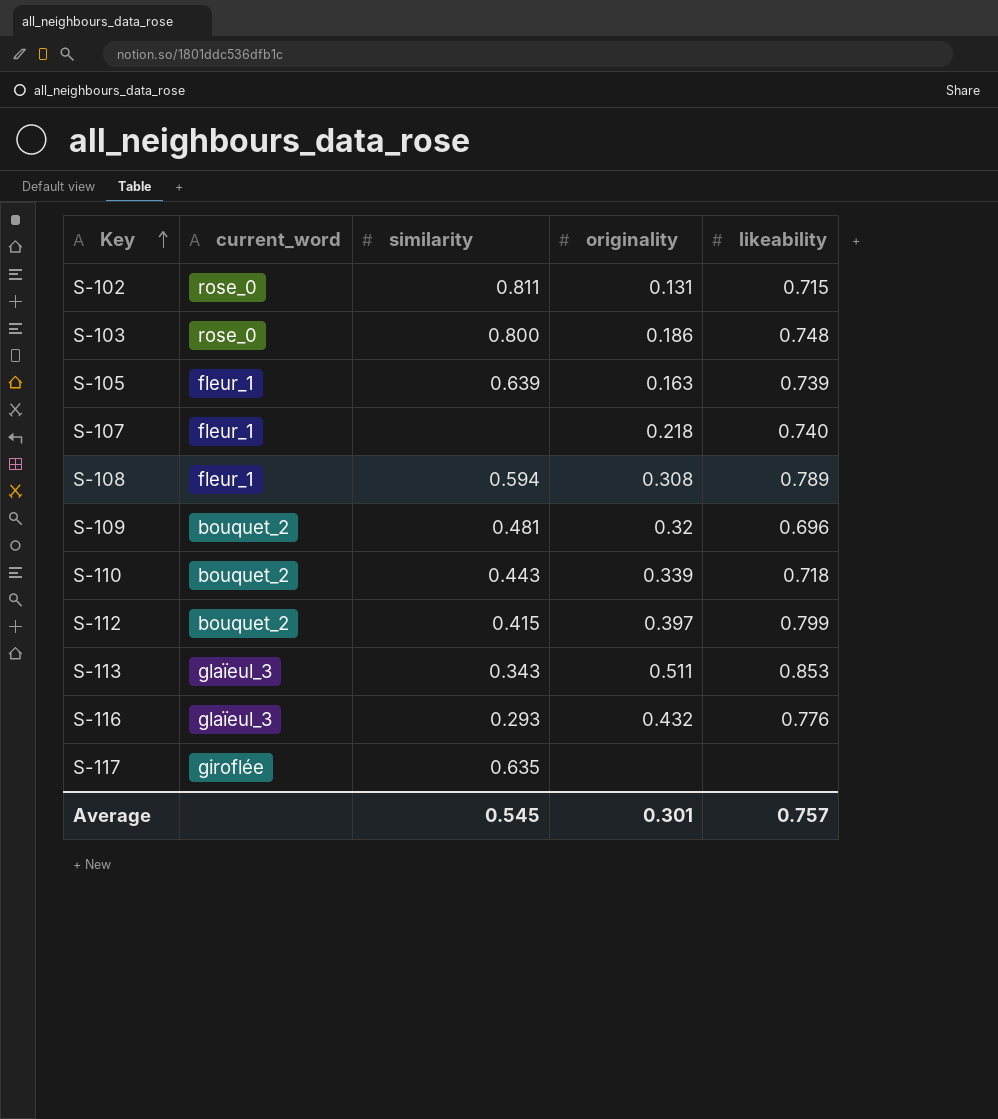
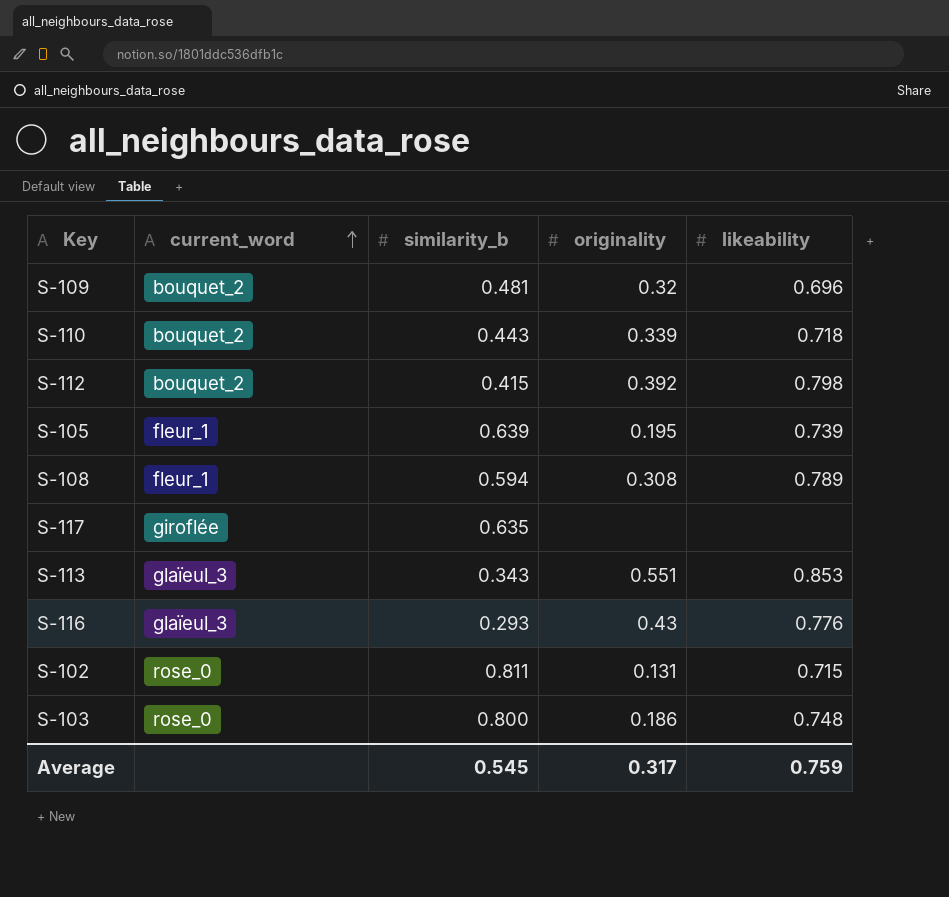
row order: Key ascending -> current_word ascending
column name: similarity -> similarity_b
row S-107: fleur_1 | none | 0.218 | 0.740 -> none
S-112 | originality: 0.397 -> 0.392
S-112 | likeability: 0.799 -> 0.798
S-105 | originality: 0.163 -> 0.195
S-113 | originality: 0.511 -> 0.551
S-116 | originality: 0.432 -> 0.43
Average | originality: 0.301 -> 0.317
Average | likeability: 0.757 -> 0.759

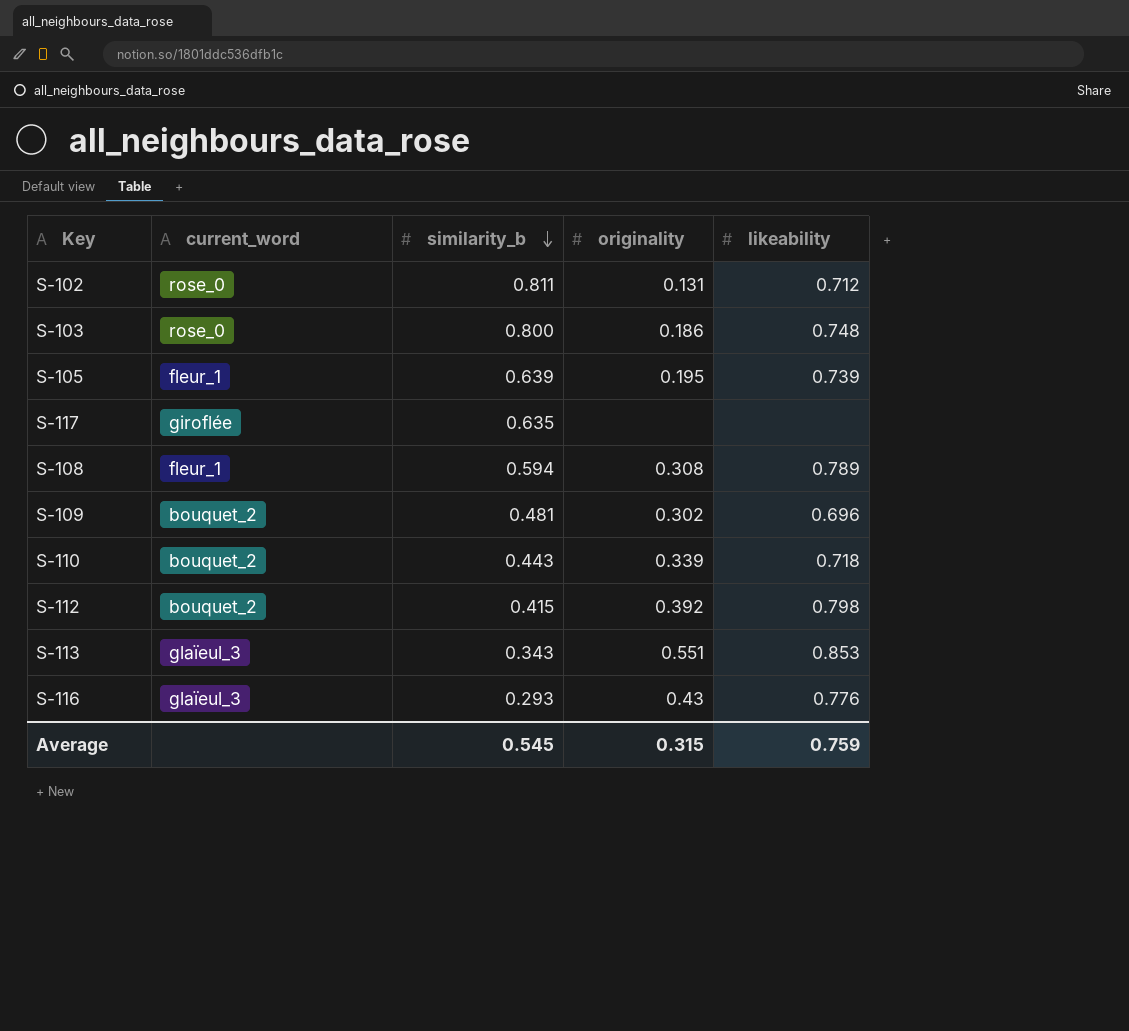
row order: current_word ascending -> similarity_b descending
S-102 | likeability: 0.715 -> 0.712
S-109 | originality: 0.32 -> 0.302
Average | originality: 0.317 -> 0.315

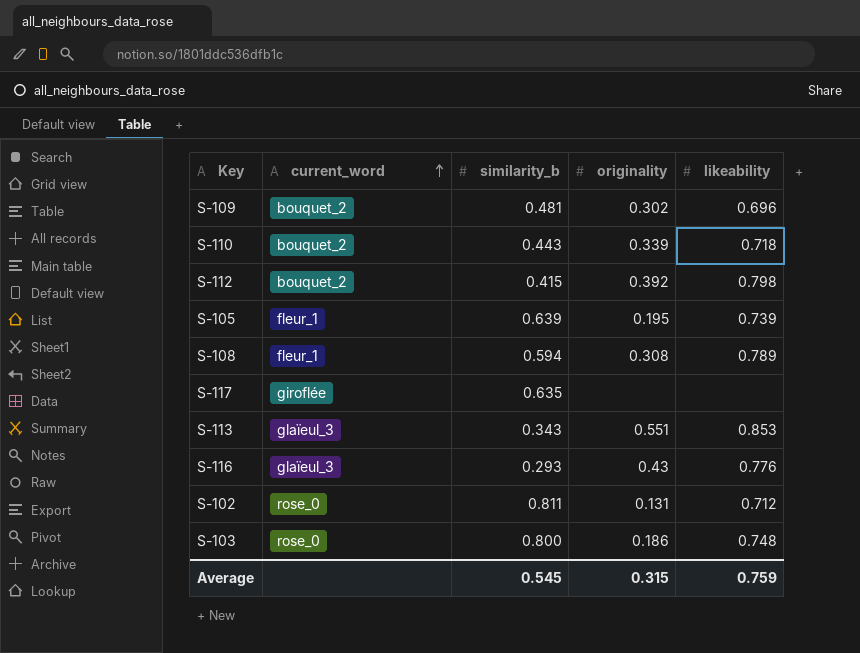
row order: similarity_b descending -> current_word ascending

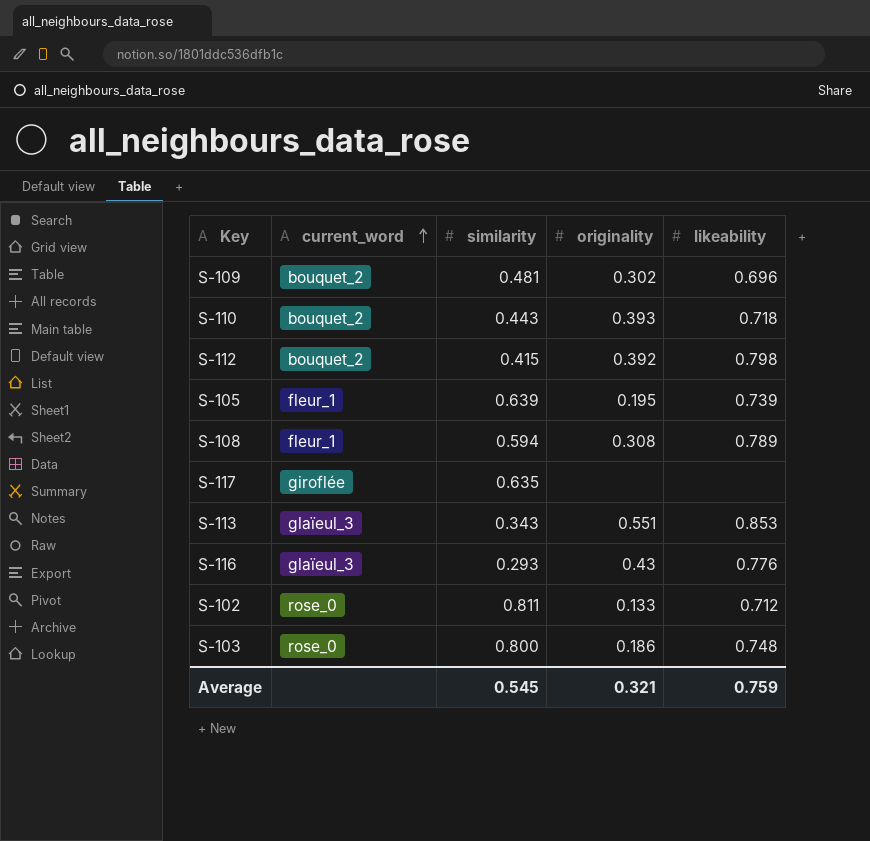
column name: similarity_b -> similarity
S-110 | originality: 0.339 -> 0.393
S-102 | originality: 0.131 -> 0.133
Average | originality: 0.315 -> 0.321

